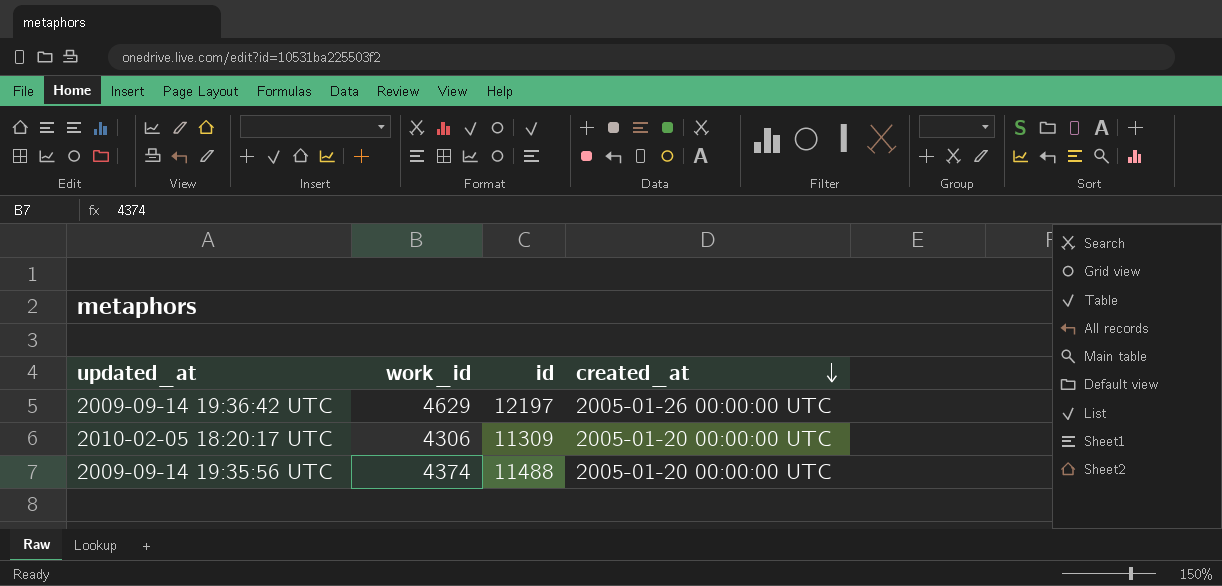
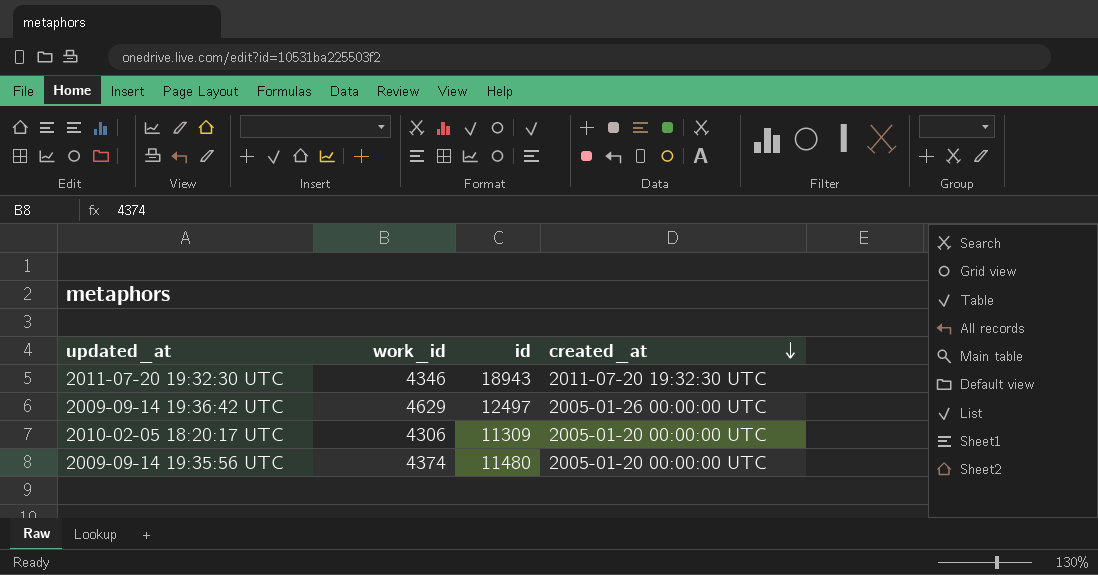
row 2011-07-20 19:32:30 UTC: none -> 4346 | 18943 | 2011-07-20 19:32:30 UTC
2009-09-14 19:36:42 UTC | id: 12197 -> 12497
2009-09-14 19:35:56 UTC | id: 11488 -> 11480

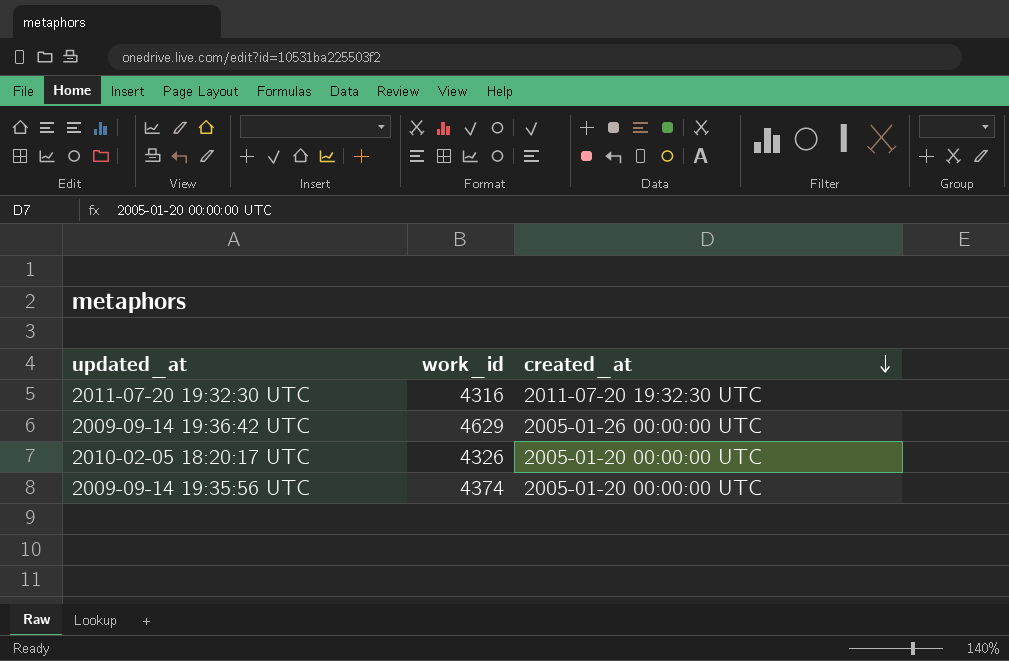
column id | position: 3 -> none
2011-07-20 19:32:30 UTC | work_id: 4346 -> 4316
2010-02-05 18:20:17 UTC | work_id: 4306 -> 4326

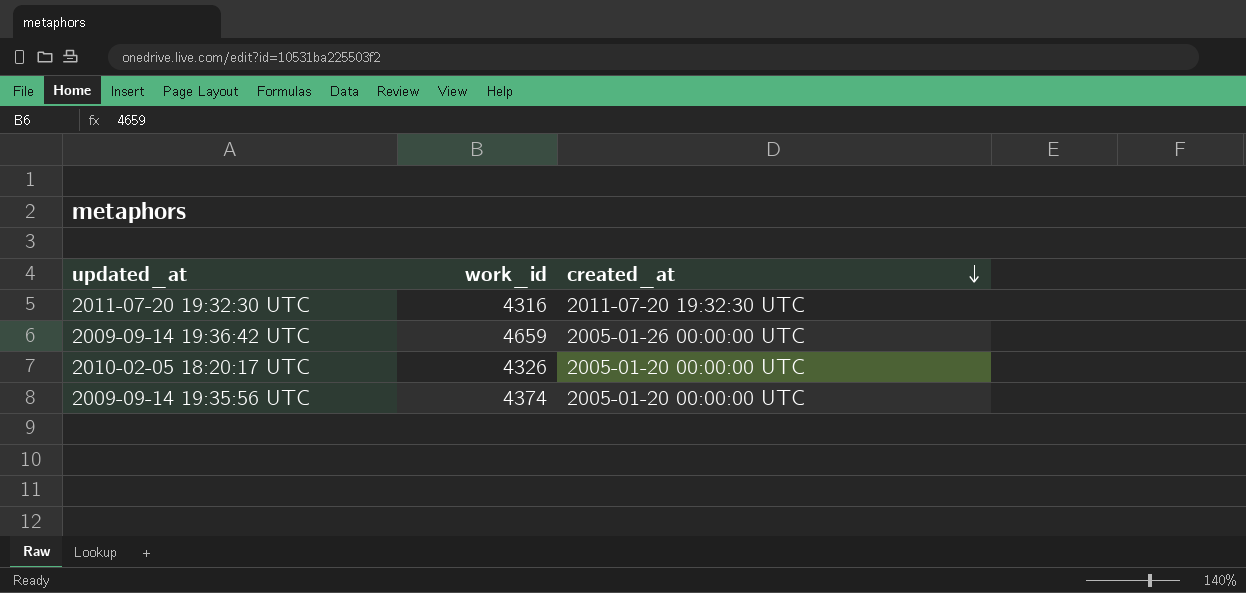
2009-09-14 19:36:42 UTC | work_id: 4629 -> 4659

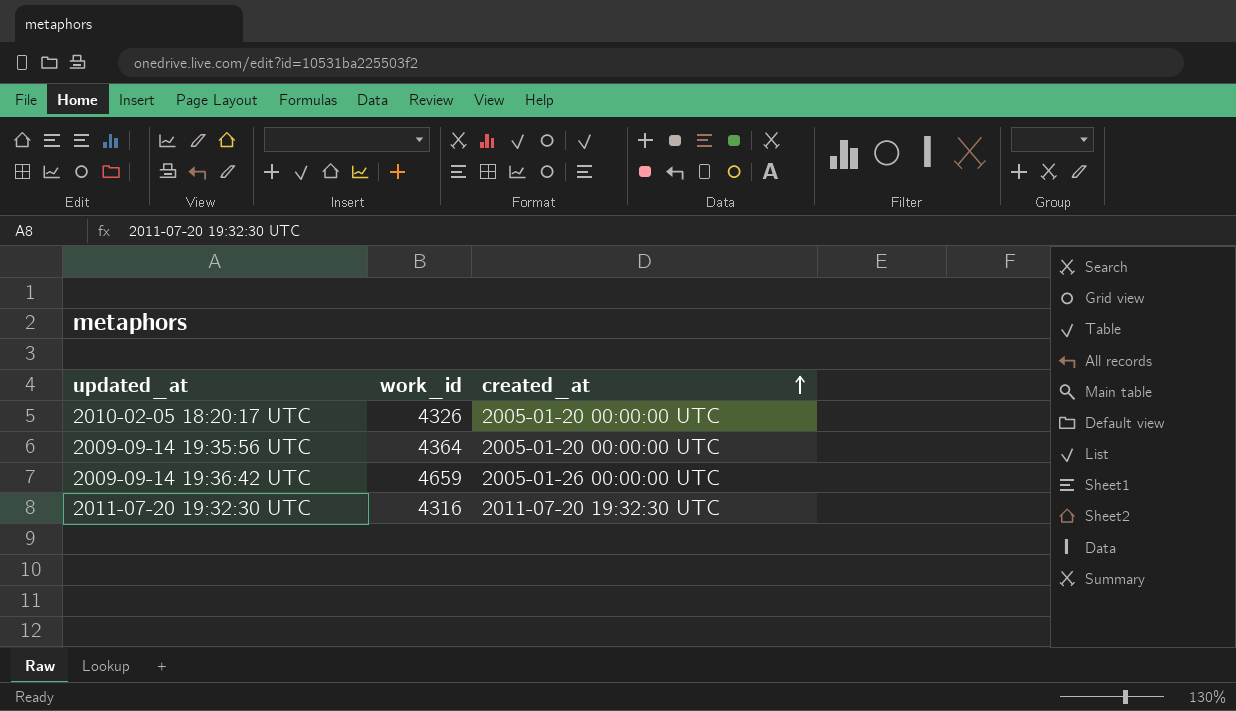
row order: created_at descending -> created_at ascending
2009-09-14 19:35:56 UTC | work_id: 4374 -> 4364

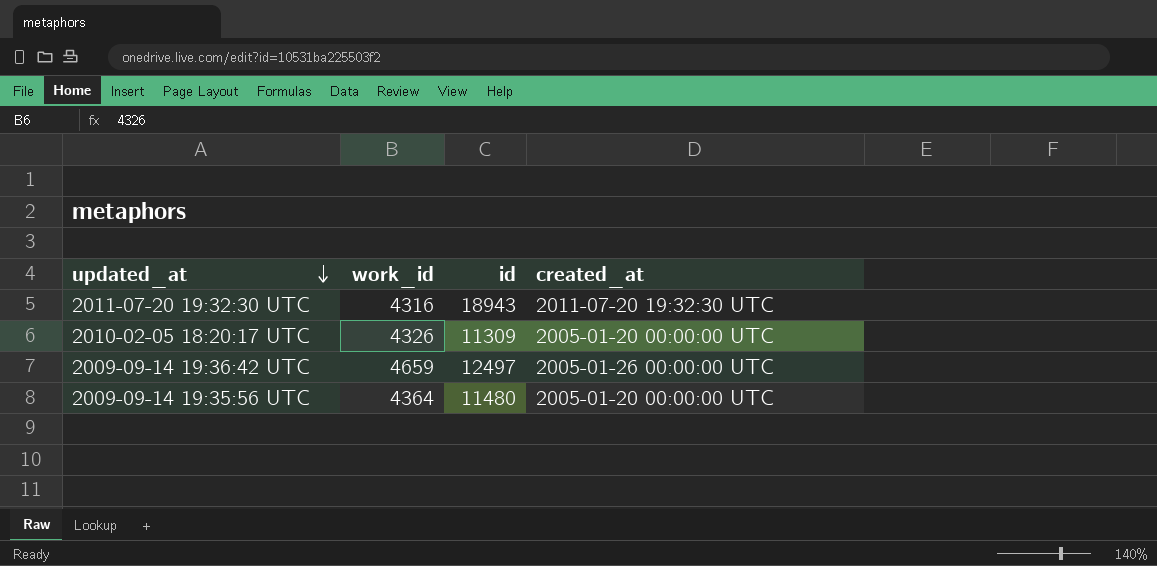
row order: created_at ascending -> updated_at descending
column id | position: none -> 3

